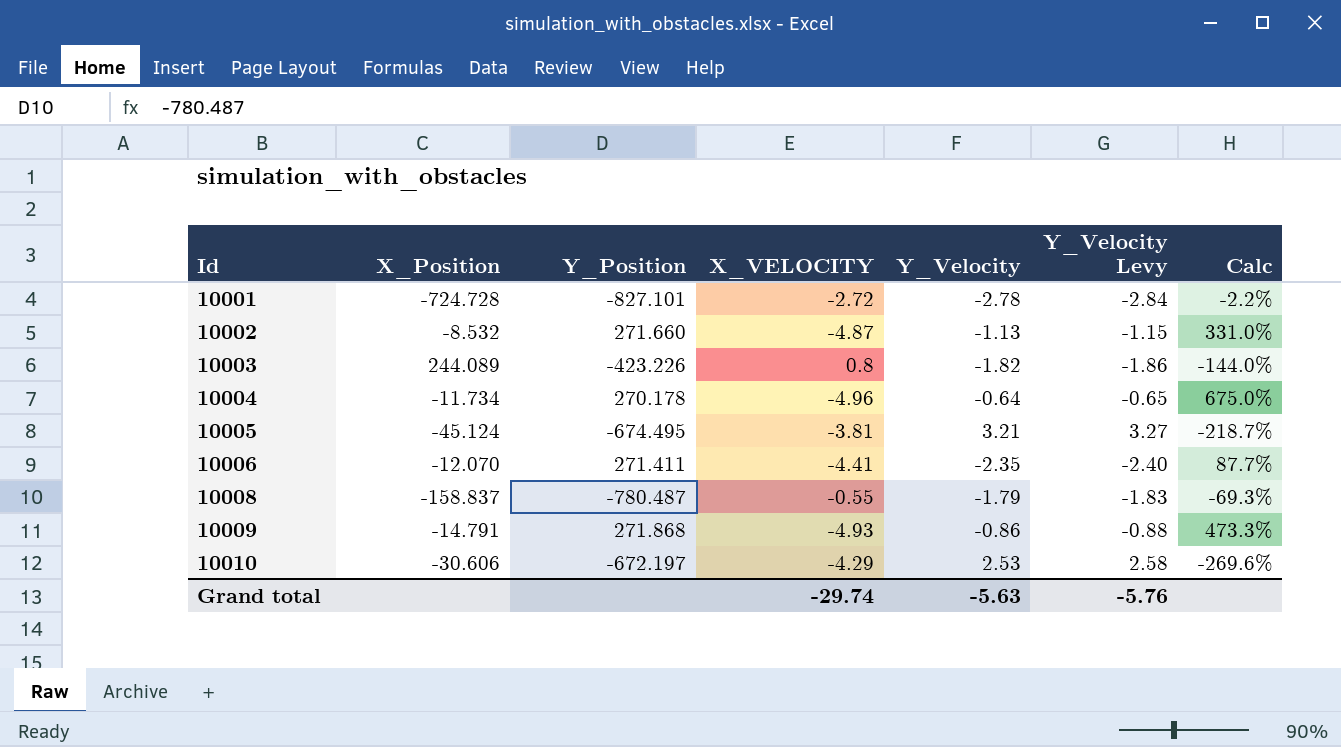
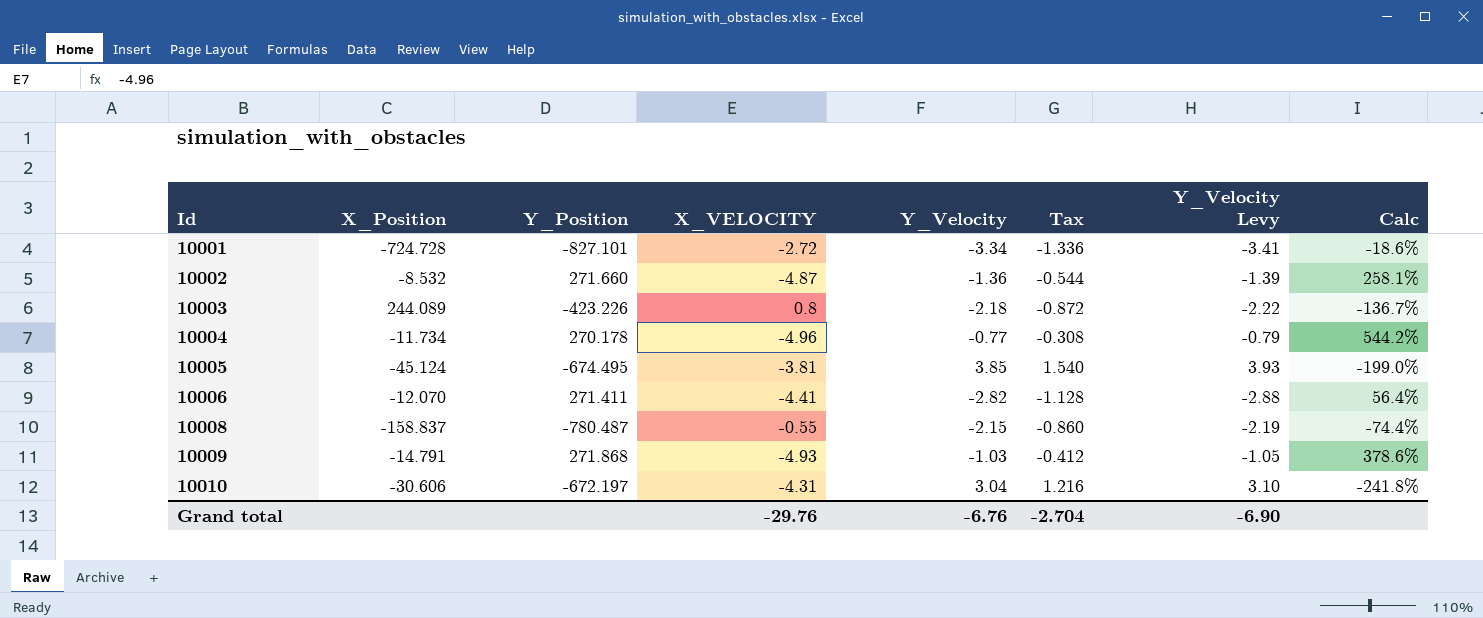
column Tax | formula: none -> [Y_Velocity] * 0.4
10001 | Y_Velocity: -2.78 -> -3.34
10001 | Y_Velocity Levy: -2.84 -> -3.41
10001 | Calc: -2.2% -> -18.6%
10002 | Y_Velocity: -1.13 -> -1.36
10002 | Y_Velocity Levy: -1.15 -> -1.39
10002 | Calc: 331.0% -> 258.1%
10003 | Y_Velocity: -1.82 -> -2.18
10003 | Y_Velocity Levy: -1.86 -> -2.22
10003 | Calc: -144.0% -> -136.7%
10004 | Y_Velocity: -0.64 -> -0.77
10004 | Y_Velocity Levy: -0.65 -> -0.79
10004 | Calc: 675.0% -> 544.2%
10005 | Y_Velocity: 3.21 -> 3.85
10005 | Y_Velocity Levy: 3.27 -> 3.93
10005 | Calc: -218.7% -> -199.0%
10006 | Y_Velocity: -2.35 -> -2.82
10006 | Y_Velocity Levy: -2.40 -> -2.88
10006 | Calc: 87.7% -> 56.4%
10008 | Y_Velocity: -1.79 -> -2.15
10008 | Y_Velocity Levy: -1.83 -> -2.19
10008 | Calc: -69.3% -> -74.4%
10009 | Y_Velocity: -0.86 -> -1.03
10009 | Y_Velocity Levy: -0.88 -> -1.05
10009 | Calc: 473.3% -> 378.6%
10010 | X_VELOCITY: -4.29 -> -4.31
10010 | Y_Velocity: 2.53 -> 3.04
10010 | Y_Velocity Levy: 2.58 -> 3.10
10010 | Calc: -269.6% -> -241.8%
Grand total | X_VELOCITY: -29.74 -> -29.76
Grand total | Y_Velocity: -5.63 -> -6.76
Grand total | Y_Velocity Levy: -5.76 -> -6.90

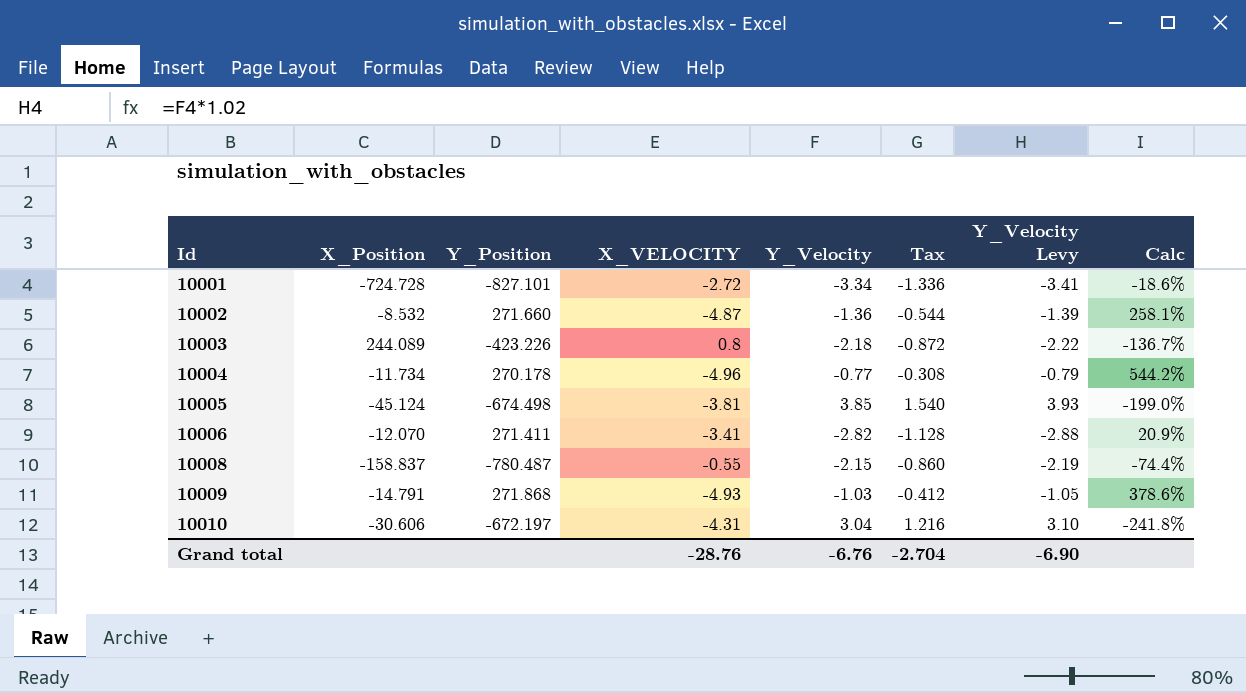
10005 | Y_Position: -674.495 -> -674.498
10006 | X_VELOCITY: -4.41 -> -3.41
10006 | Calc: 56.4% -> 20.9%
Grand total | X_VELOCITY: -29.76 -> -28.76

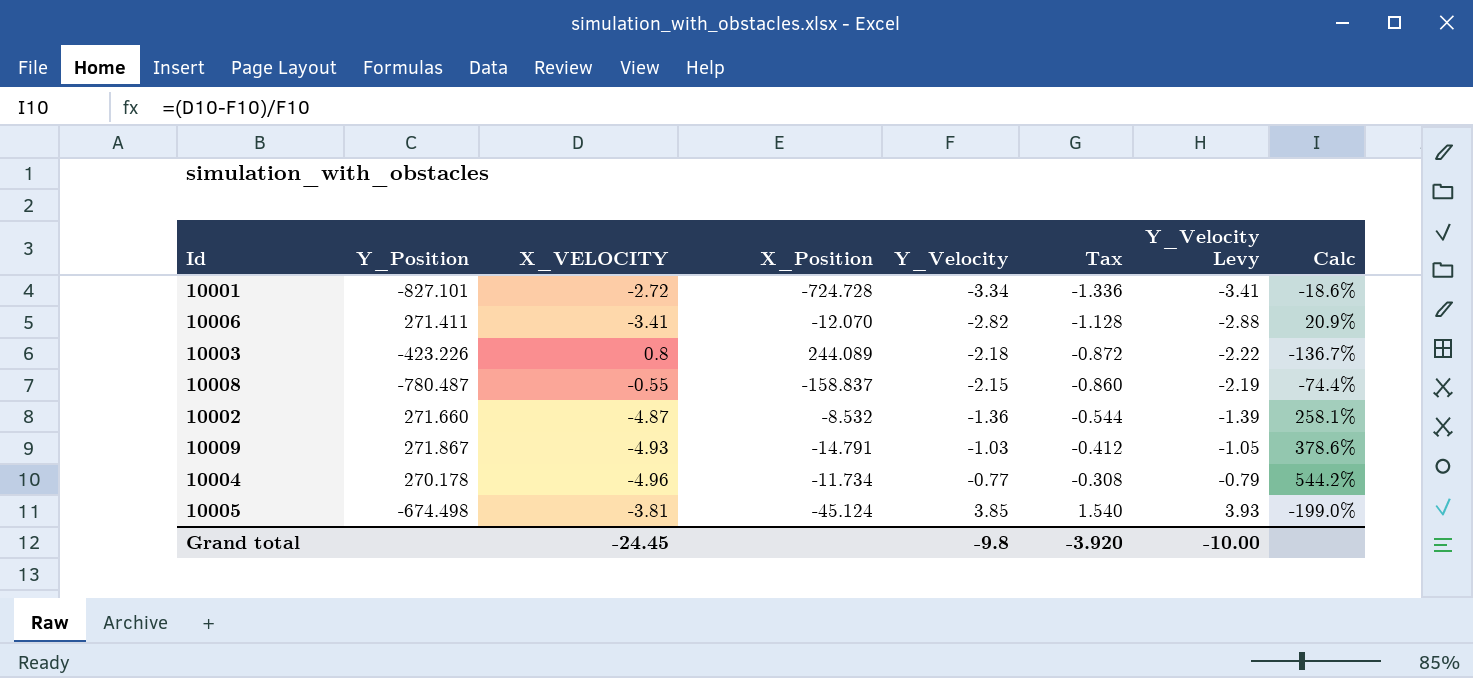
row order: Id ascending -> Y_Velocity ascending
column X_Position | position: 2 -> 4
row 10010: -30.606 | -672.197 | -4.31 | 3.04 | 1.216 | 3.10 | -241.8% -> none
10009 | Y_Position: 271.868 -> 271.867
Grand total | X_VELOCITY: -28.76 -> -24.45
Grand total | Y_Velocity: -6.76 -> -9.8
Grand total | Tax: -2.704 -> -3.920
Grand total | Y_Velocity Levy: -6.90 -> -10.00

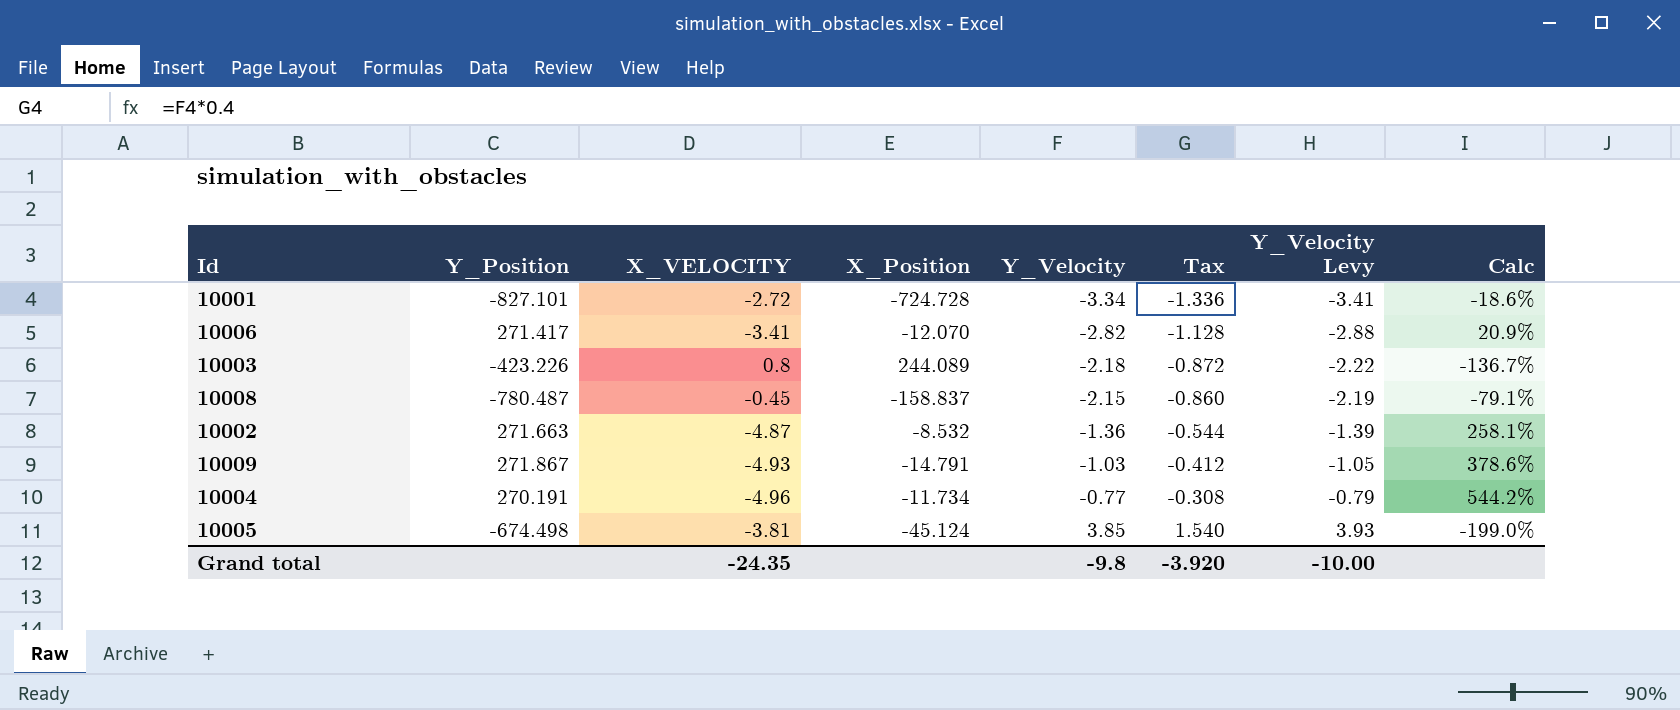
10006 | Y_Position: 271.411 -> 271.417
10008 | X_VELOCITY: -0.55 -> -0.45
10008 | Calc: -74.4% -> -79.1%
10002 | Y_Position: 271.660 -> 271.663
10004 | Y_Position: 270.178 -> 270.191
Grand total | X_VELOCITY: -24.45 -> -24.35

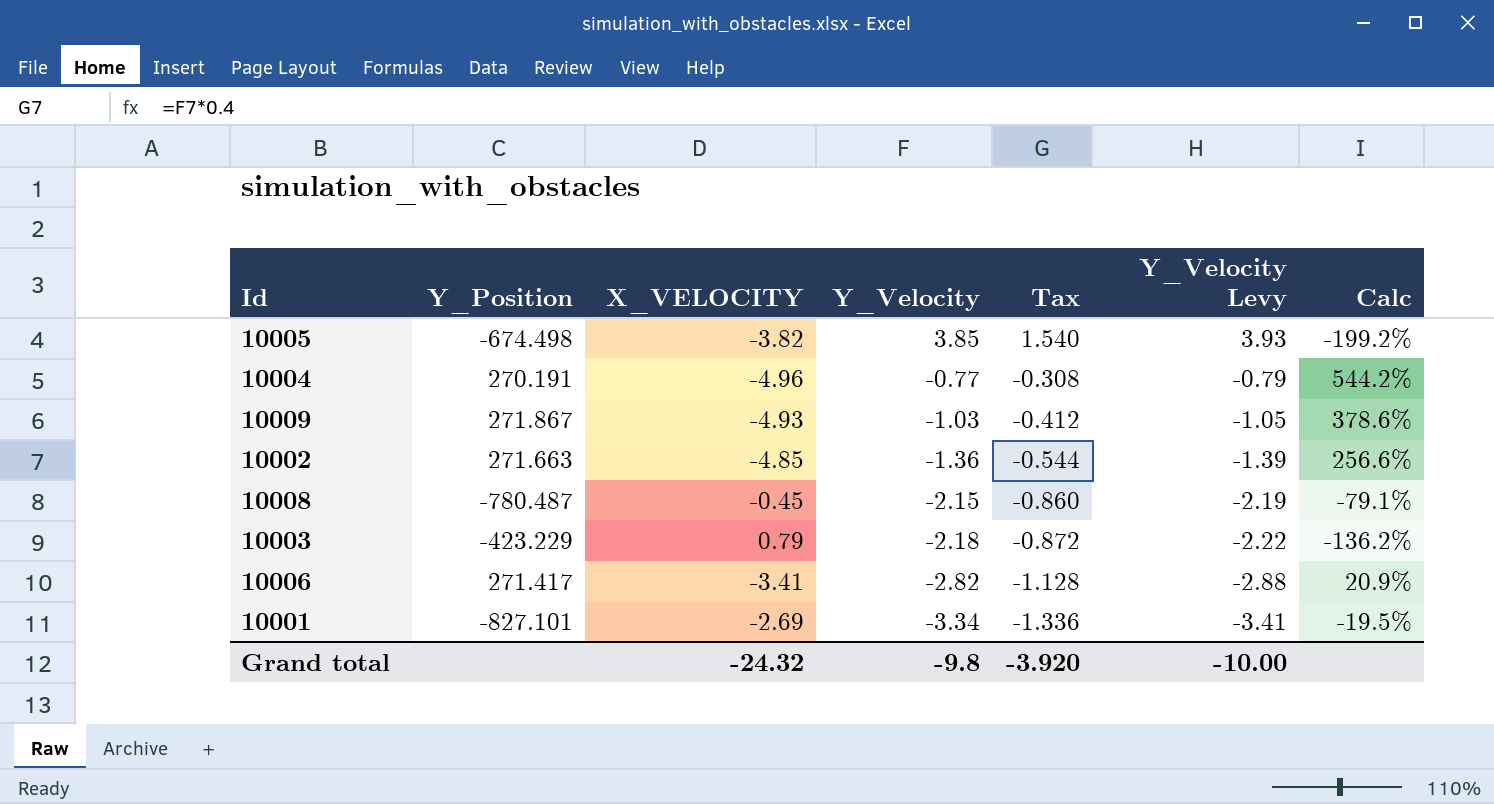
row order: Y_Velocity ascending -> Y_Velocity descending
column X_Position | position: 4 -> none
10005 | X_VELOCITY: -3.81 -> -3.82
10005 | Calc: -199.0% -> -199.2%
10002 | X_VELOCITY: -4.87 -> -4.85
10002 | Calc: 258.1% -> 256.6%
10003 | Y_Position: -423.226 -> -423.229
10003 | X_VELOCITY: 0.8 -> 0.79
10003 | Calc: -136.7% -> -136.2%
10001 | X_VELOCITY: -2.72 -> -2.69
10001 | Calc: -18.6% -> -19.5%
Grand total | X_VELOCITY: -24.35 -> -24.32

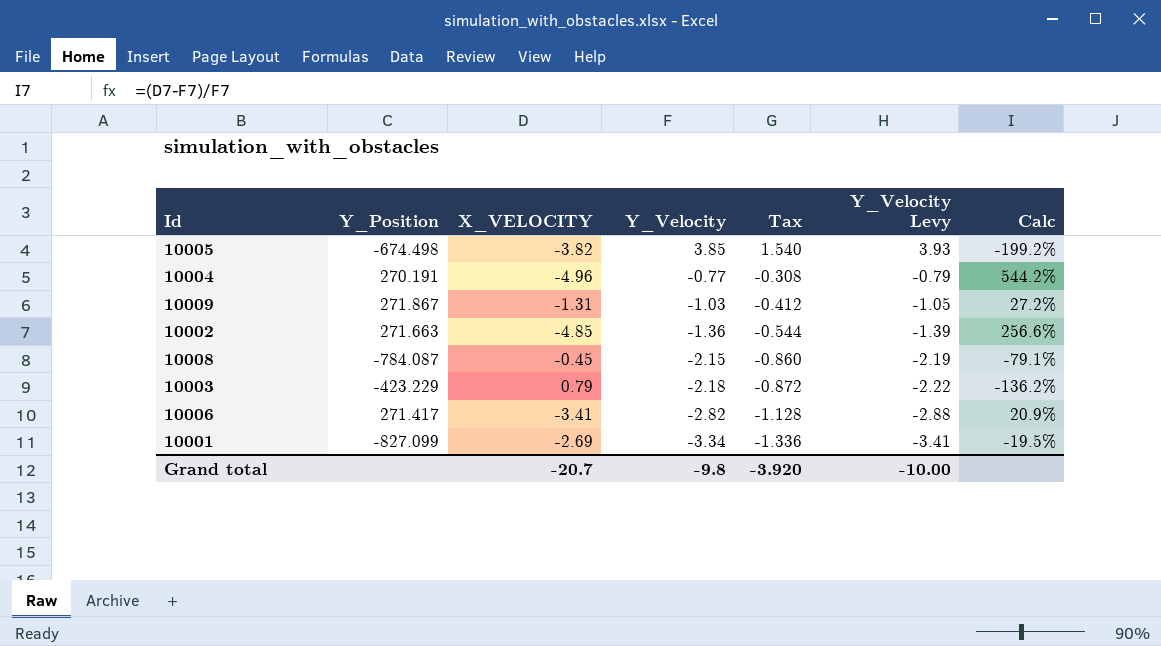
10009 | X_VELOCITY: -4.93 -> -1.31
10009 | Calc: 378.6% -> 27.2%
10008 | Y_Position: -780.487 -> -784.087
10001 | Y_Position: -827.101 -> -827.099
Grand total | X_VELOCITY: -24.32 -> -20.7

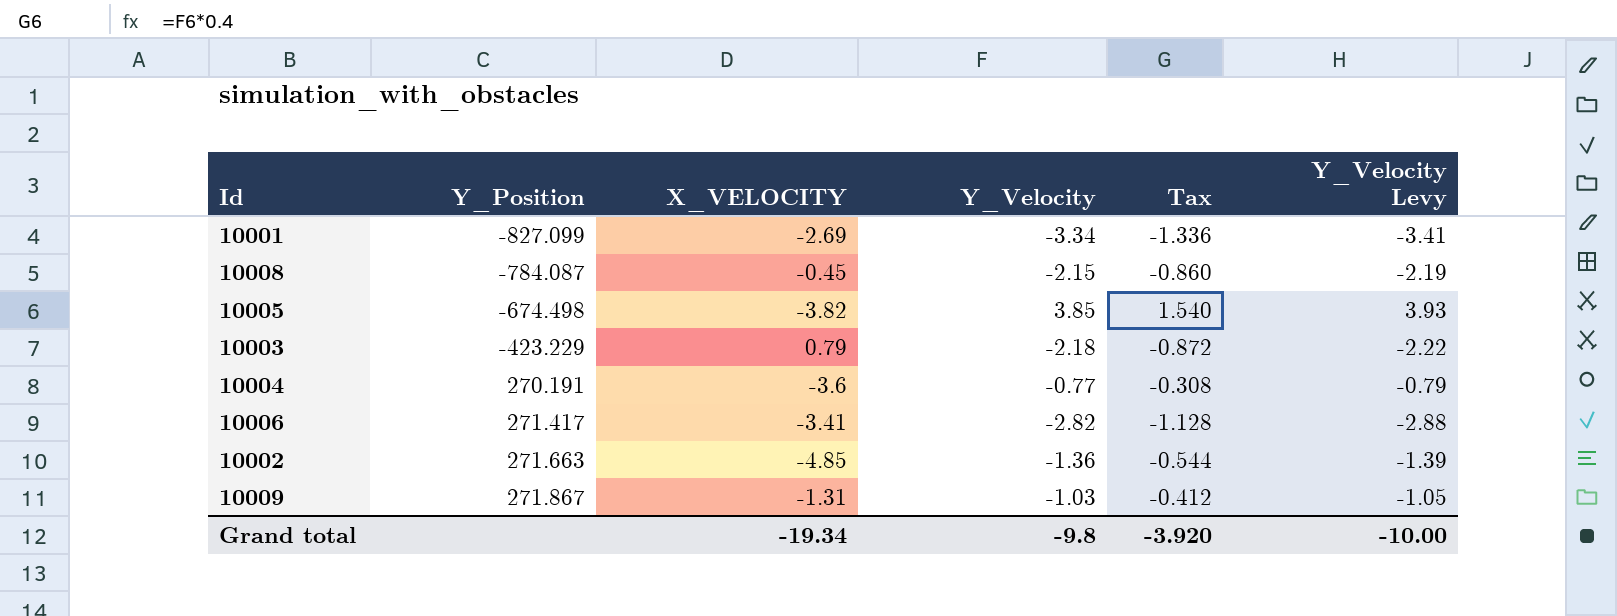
row order: Y_Velocity descending -> Y_Position ascending
column Calc | formula: ([X_VELOCITY] - [Y_Velocity]) / [Y_Velocity] -> none
10004 | X_VELOCITY: -4.96 -> -3.6
Grand total | X_VELOCITY: -20.7 -> -19.34

